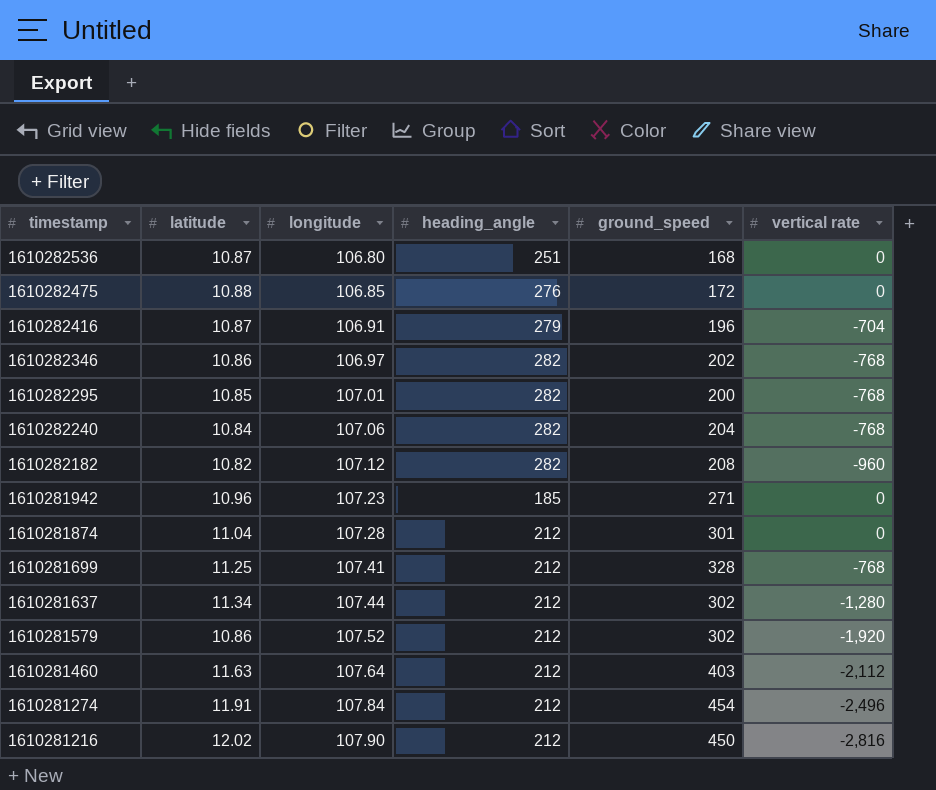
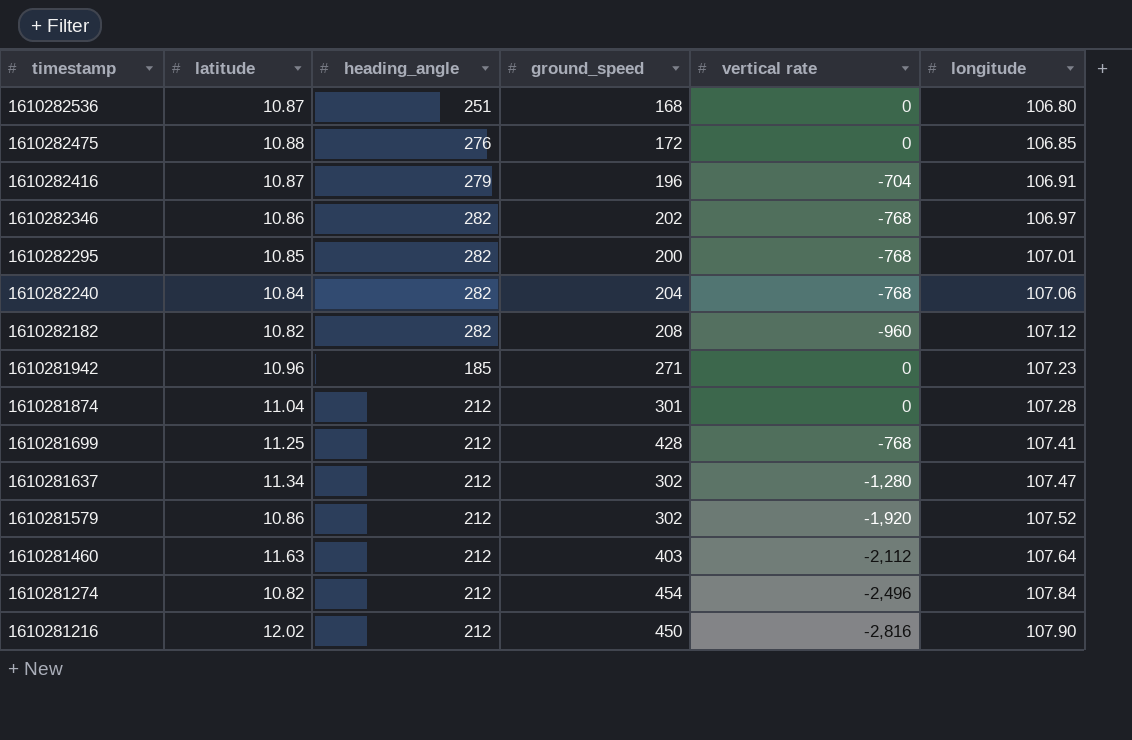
column longitude | position: 3 -> 6
1610281699 | ground_speed: 328 -> 428
1610281637 | longitude: 107.44 -> 107.47
1610281274 | latitude: 11.91 -> 10.82

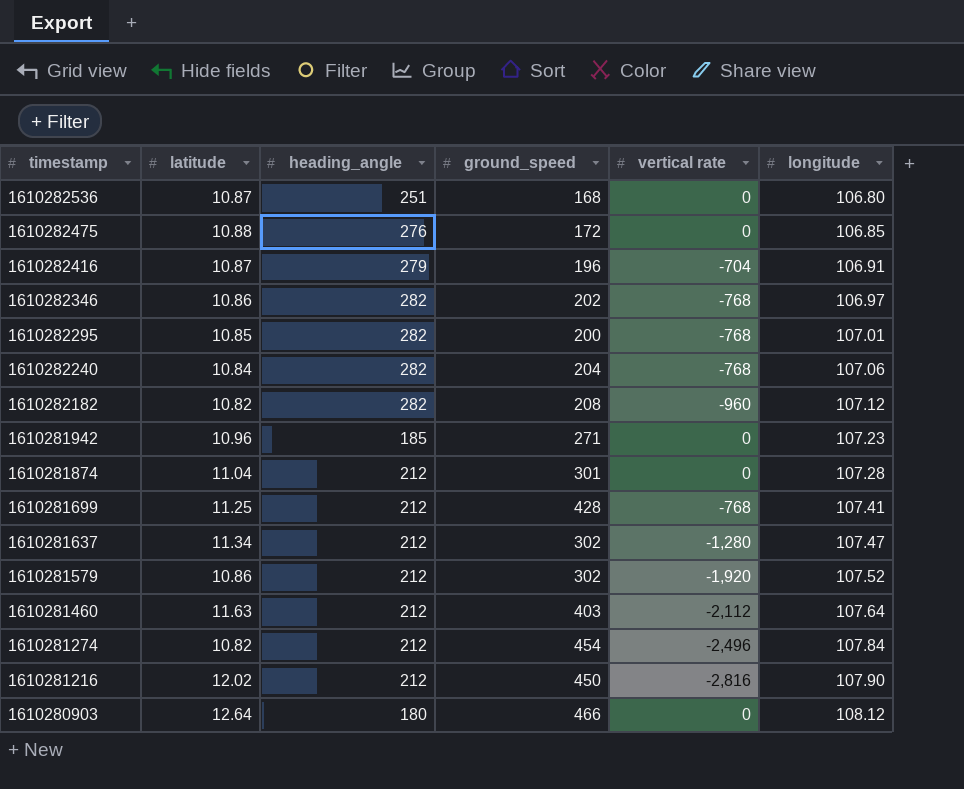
row 1610280903: none -> 12.64 | 180 | 466 | 0 | 108.12

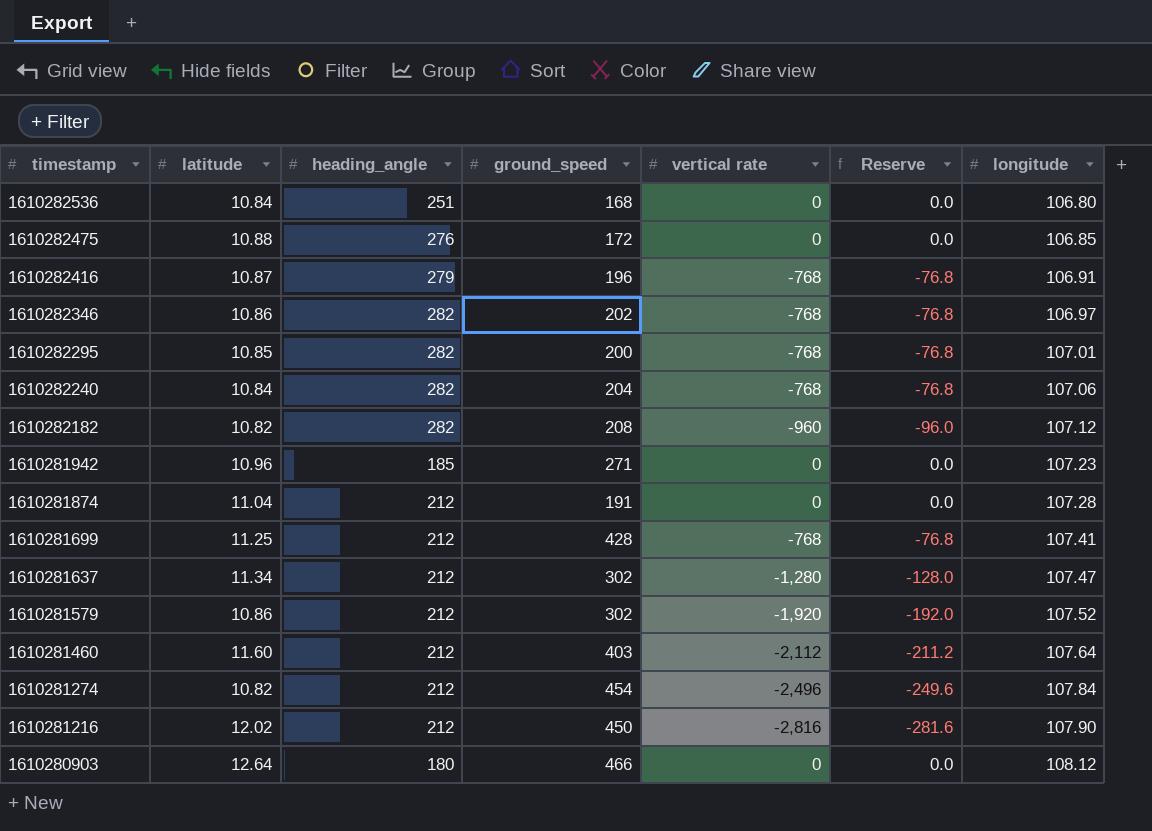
column Reserve | formula: none -> [vertical rate] * 0.1
1610282536 | latitude: 10.87 -> 10.84
1610282416 | vertical rate: -704 -> -768
1610281874 | ground_speed: 301 -> 191
1610281460 | latitude: 11.63 -> 11.60

